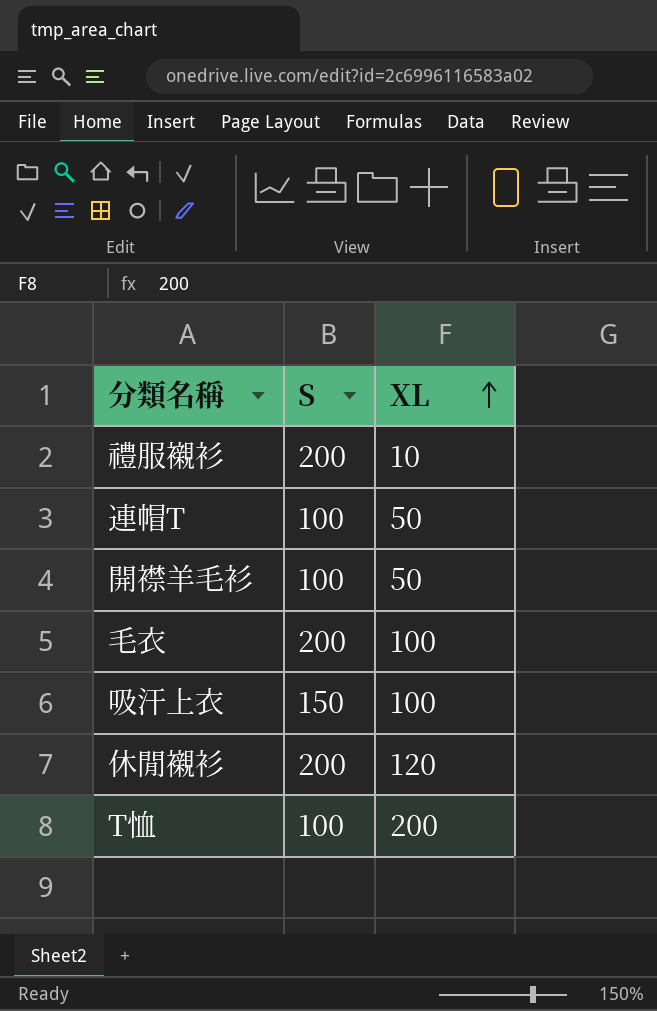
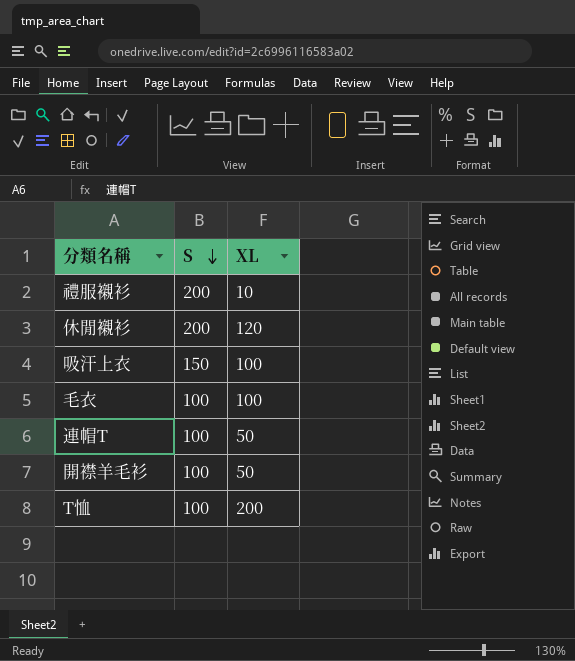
row order: XL ascending -> S descending
毛衣 | S: 200 -> 100

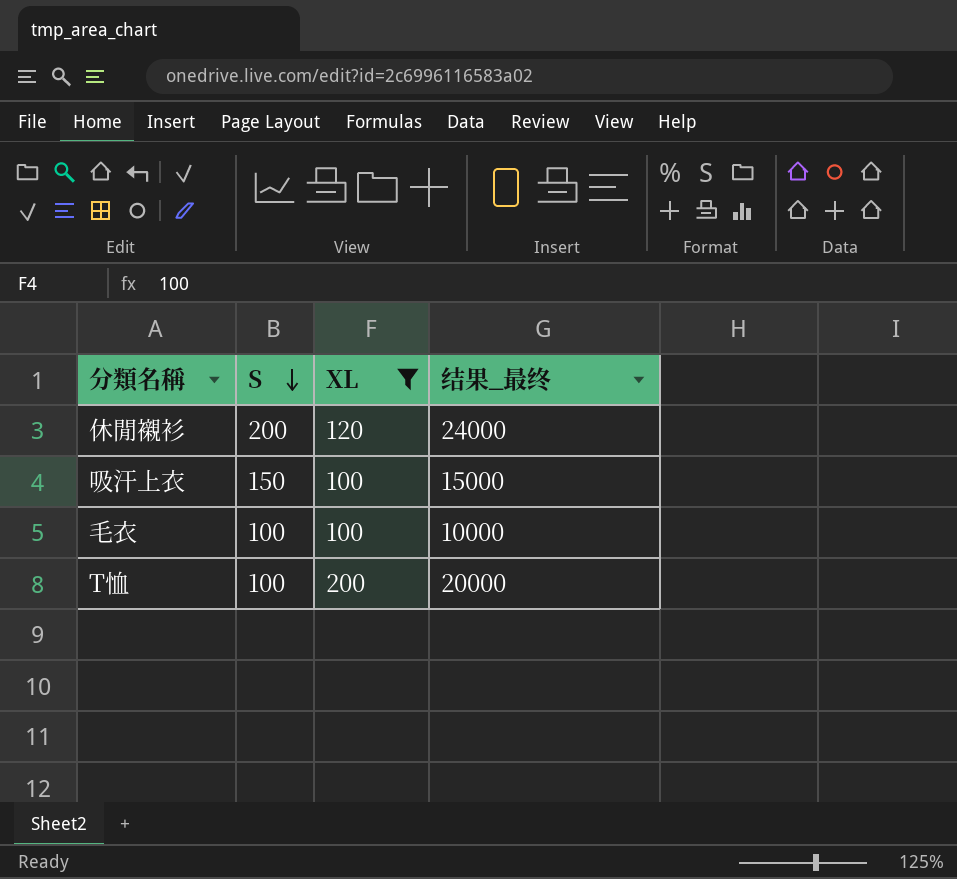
filter: none -> XL >= 100
column 结果_最终 | formula: none -> [S] * [XL]

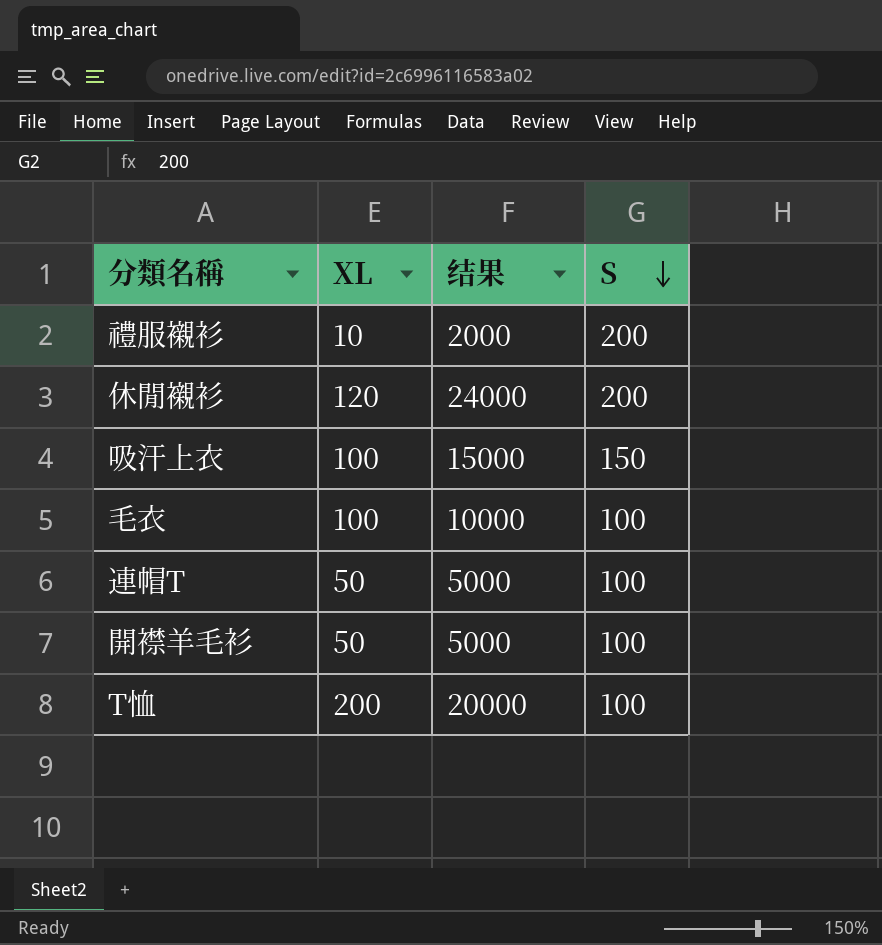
filter: XL >= 100 -> none
column name: 结果_最终 -> 结果
column S | position: 2 -> 4

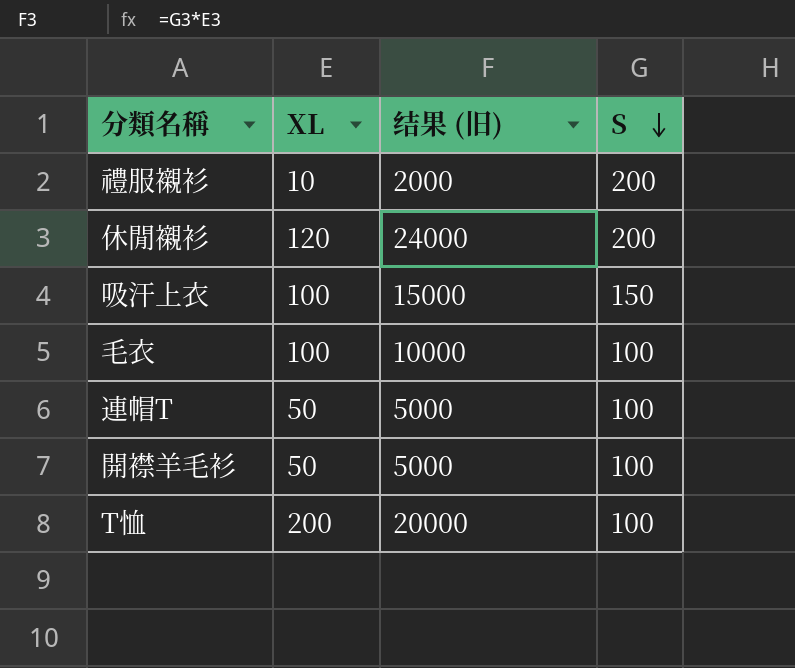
column name: 结果 -> 结果 (旧)

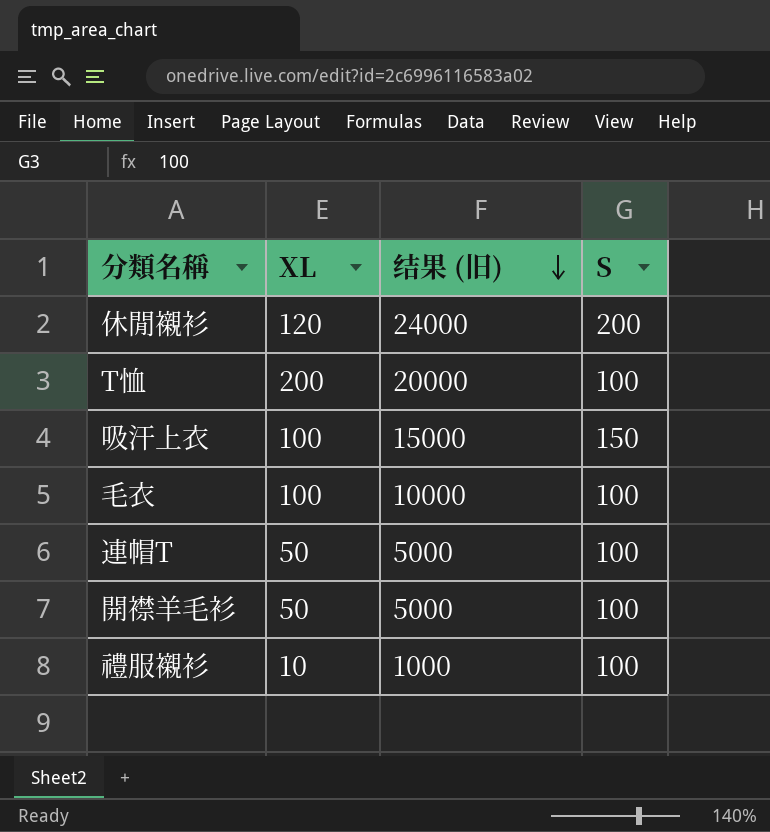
row order: S descending -> 结果 (旧) descending
禮服襯衫 | 结果 (旧): 2000 -> 1000
禮服襯衫 | S: 200 -> 100

